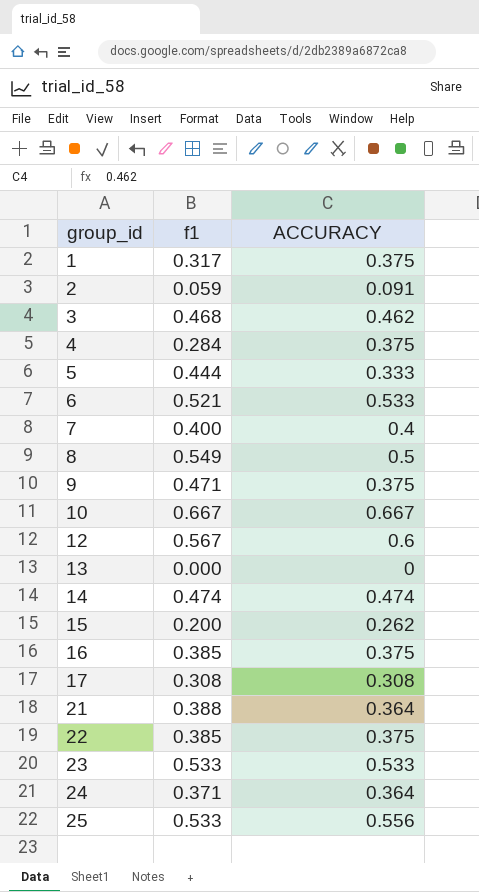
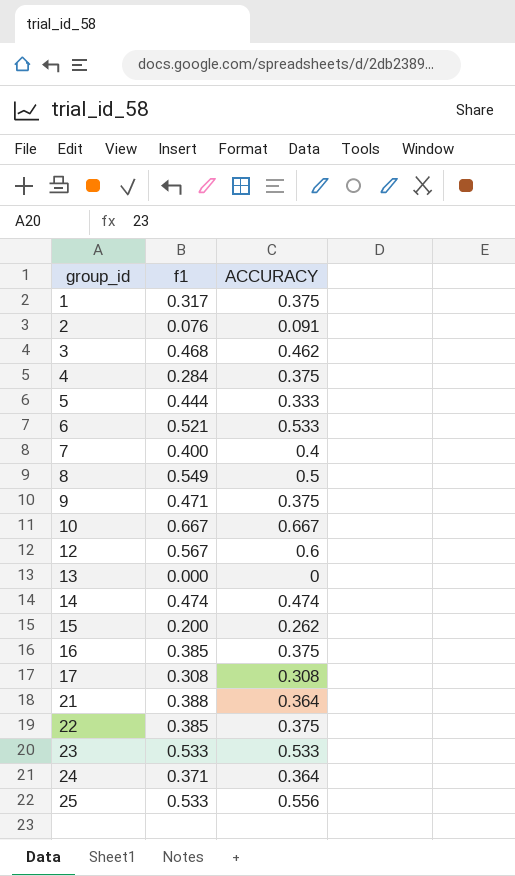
2 | f1: 0.059 -> 0.076

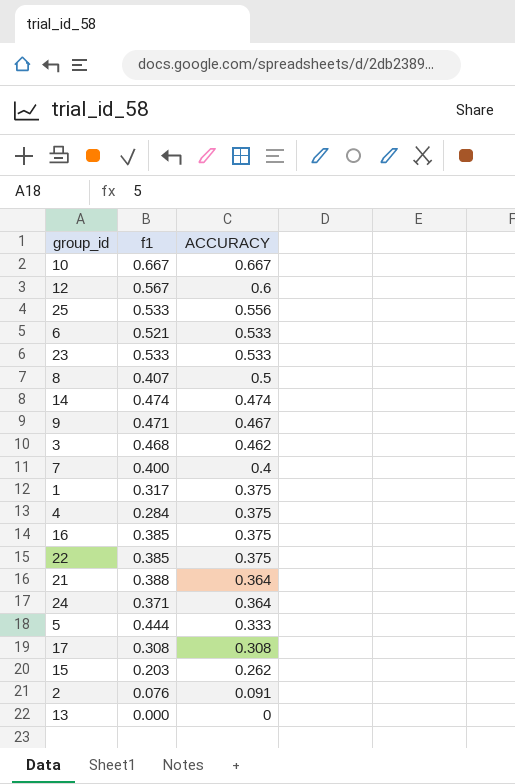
row order: group_id ascending -> ACCURACY descending
8 | f1: 0.549 -> 0.407
9 | ACCURACY: 0.375 -> 0.467
15 | f1: 0.200 -> 0.203

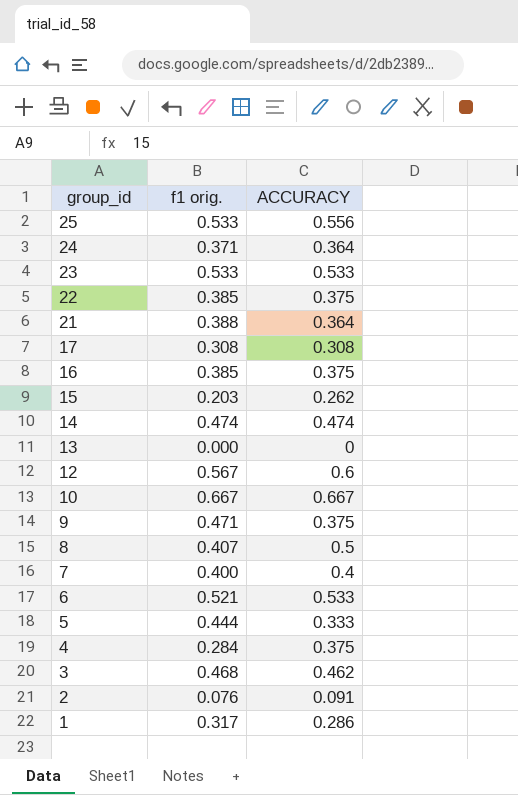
row order: ACCURACY descending -> group_id descending
column name: f1 -> f1 orig.
9 | ACCURACY: 0.467 -> 0.375
1 | ACCURACY: 0.375 -> 0.286

